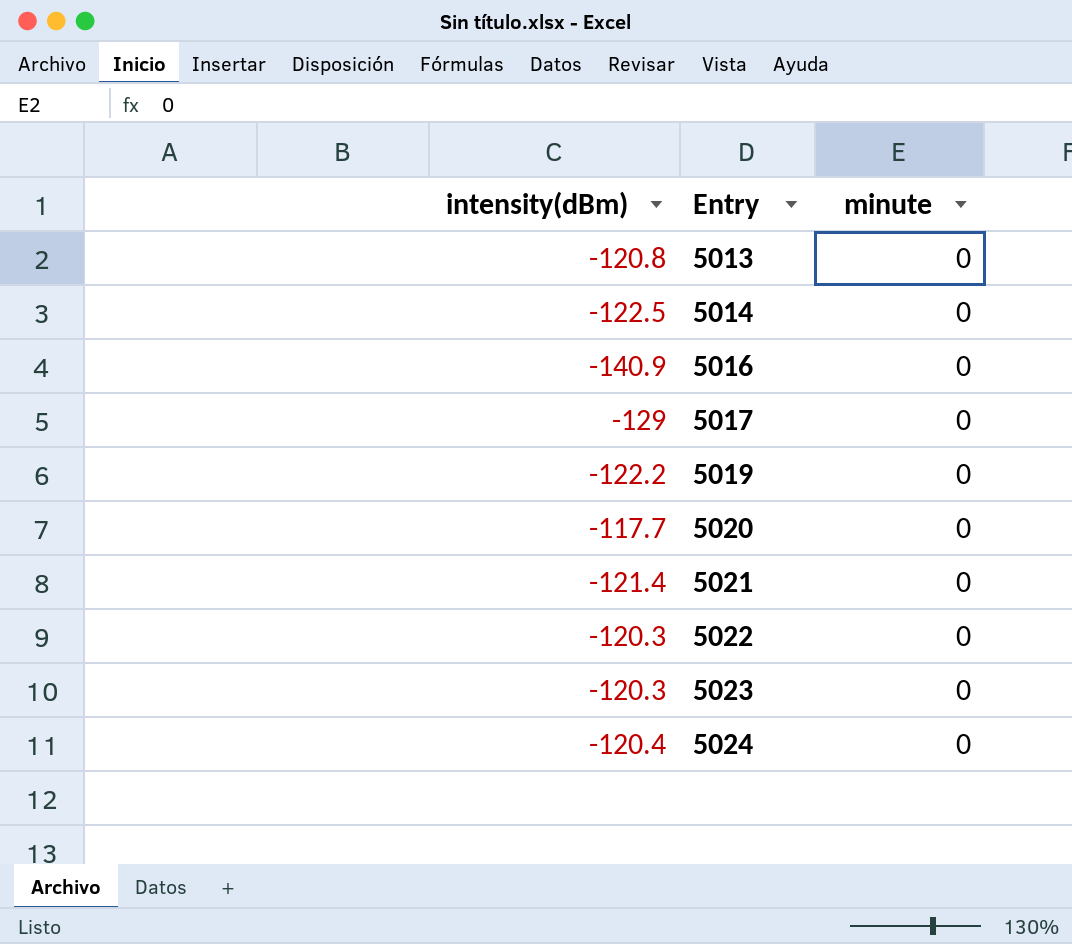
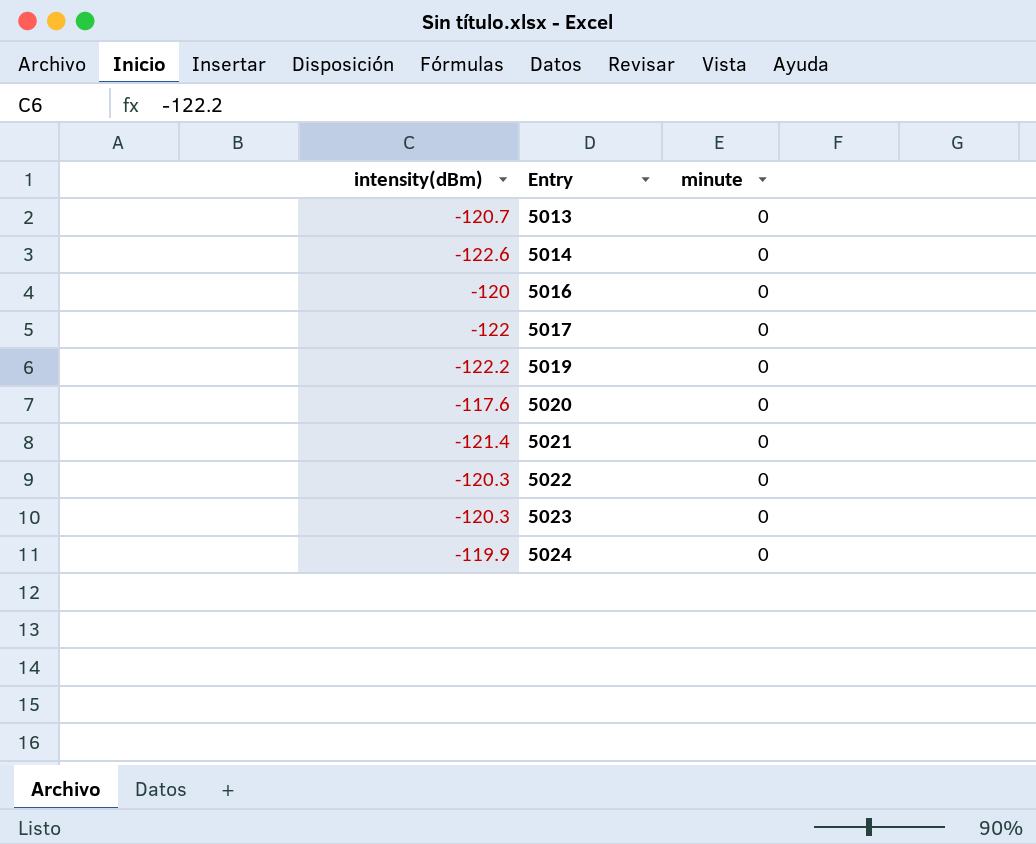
5013 | intensity(dBm): -120.8 -> -120.7
5014 | intensity(dBm): -122.5 -> -122.6
5016 | intensity(dBm): -140.9 -> -120
5017 | intensity(dBm): -129 -> -122
5020 | intensity(dBm): -117.7 -> -117.6
5024 | intensity(dBm): -120.4 -> -119.9

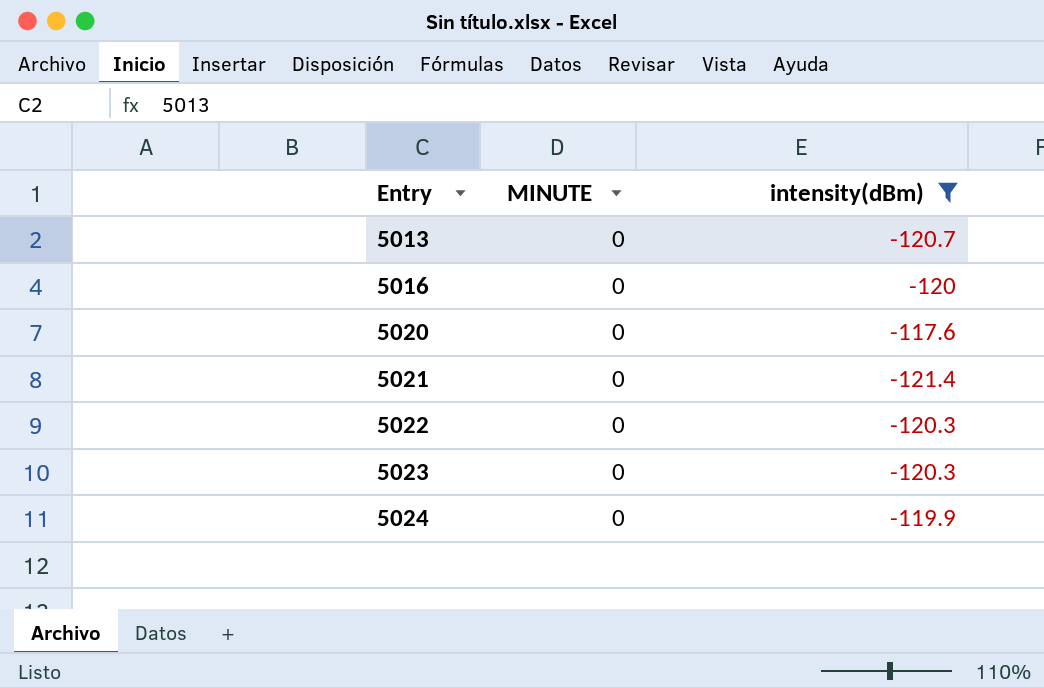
filter: none -> intensity(dBm) >= -121.4
column name: minute -> MINUTE
column intensity(dBm) | position: 1 -> 3

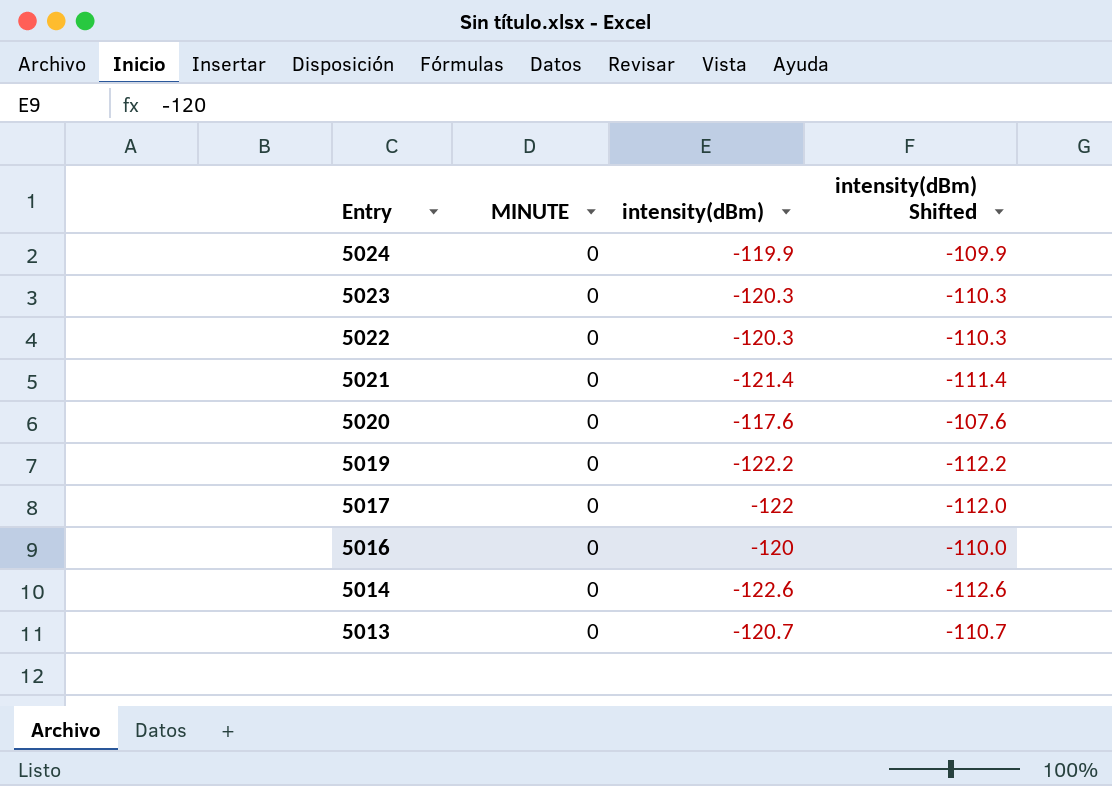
filter: intensity(dBm) >= -121.4 -> none
row order: Entry ascending -> Entry descending
column intensity(dBm) Shifted | formula: none -> [intensity(dBm)] + 10

